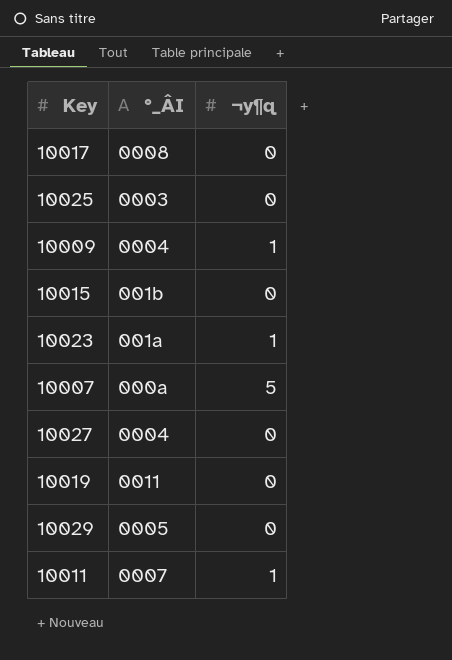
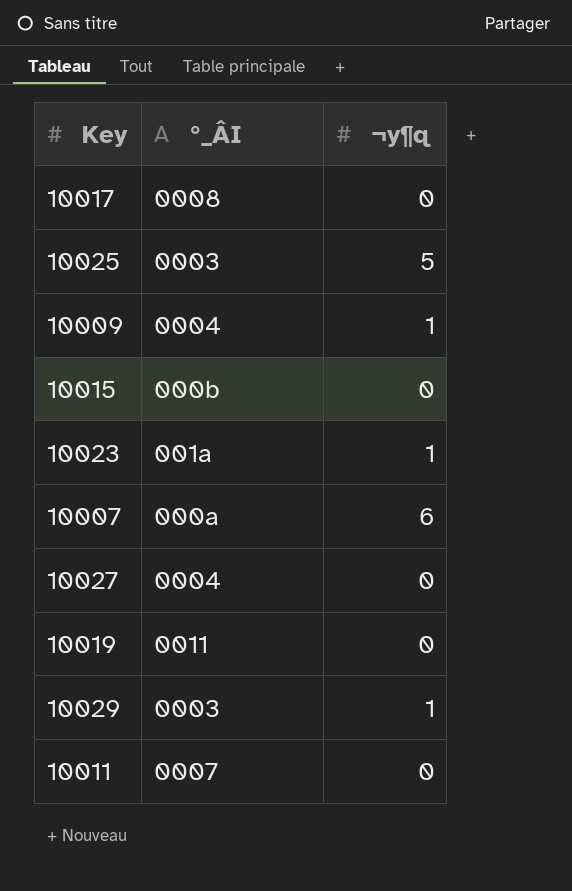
10025 | ¬y¶q: 0 -> 5
10015 | °_ÂI: 001b -> 000b
10007 | ¬y¶q: 5 -> 6
10029 | °_ÂI: 0005 -> 0003
10029 | ¬y¶q: 0 -> 1
10011 | ¬y¶q: 1 -> 0

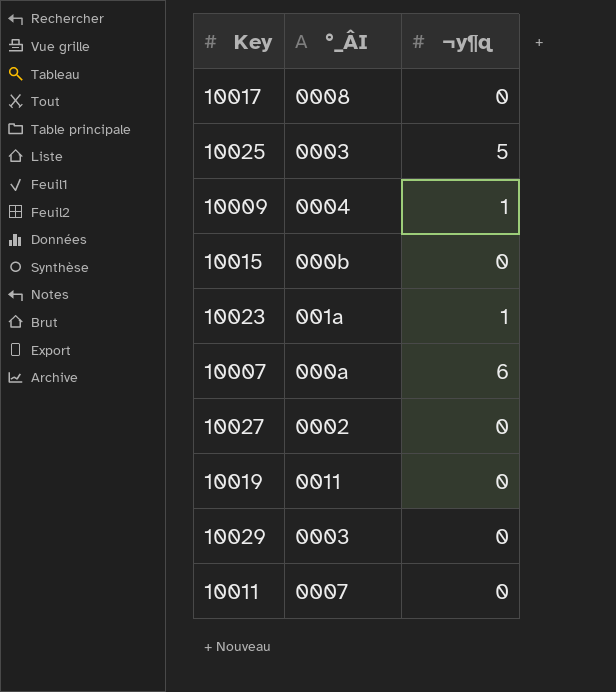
10027 | °_ÂI: 0004 -> 0002
10029 | ¬y¶q: 1 -> 0

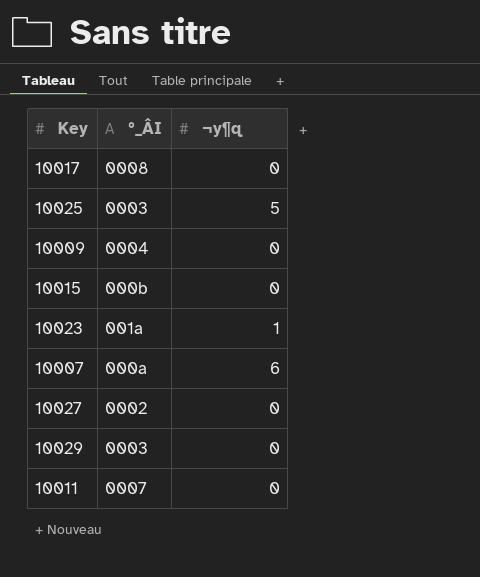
row 10019: 0011 | 0 -> none
10009 | ¬y¶q: 1 -> 0

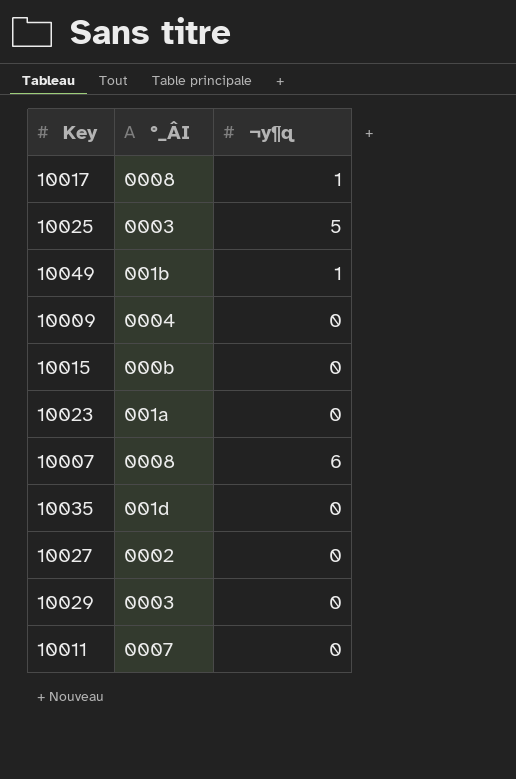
10017 | ¬y¶q: 0 -> 1
row 10049: none -> 001b | 1
10023 | ¬y¶q: 1 -> 0
10007 | °_ÂI: 000a -> 0008
row 10035: none -> 001d | 0

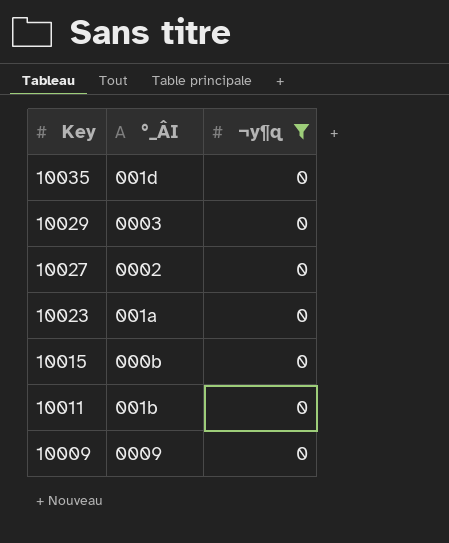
filter: none -> ¬y¶q = 0
row order: none -> Key descending
10011 | °_ÂI: 0007 -> 001b
10009 | °_ÂI: 0004 -> 0009

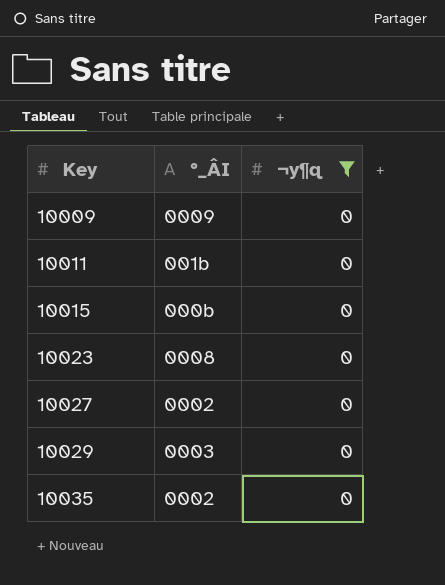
row order: Key descending -> Key ascending
10023 | °_ÂI: 001a -> 0008
10035 | °_ÂI: 001d -> 0002

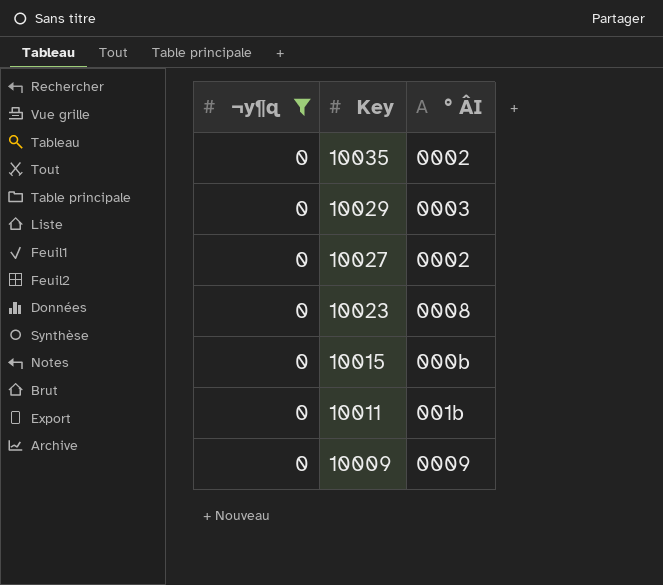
row order: Key ascending -> Key descending
column ¬y¶q | position: 3 -> 1
column name: °_ÂI -> ° ÂI

